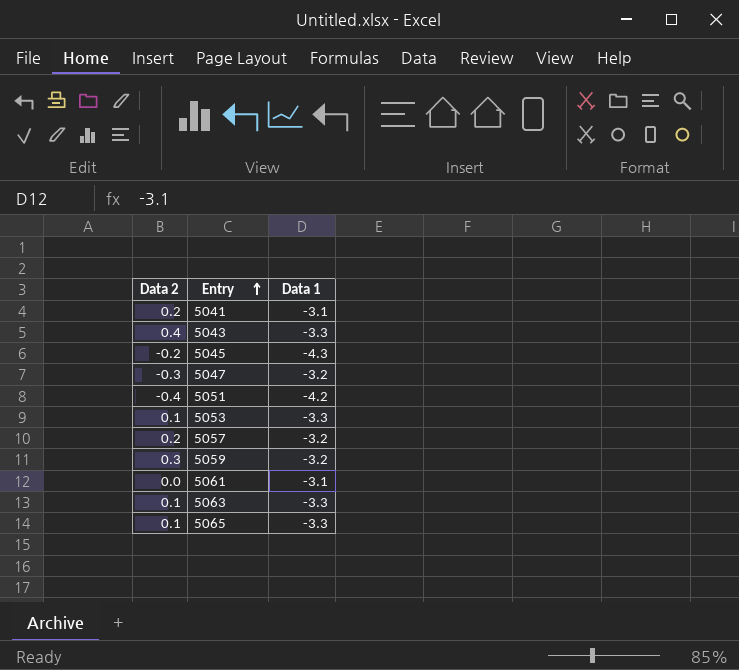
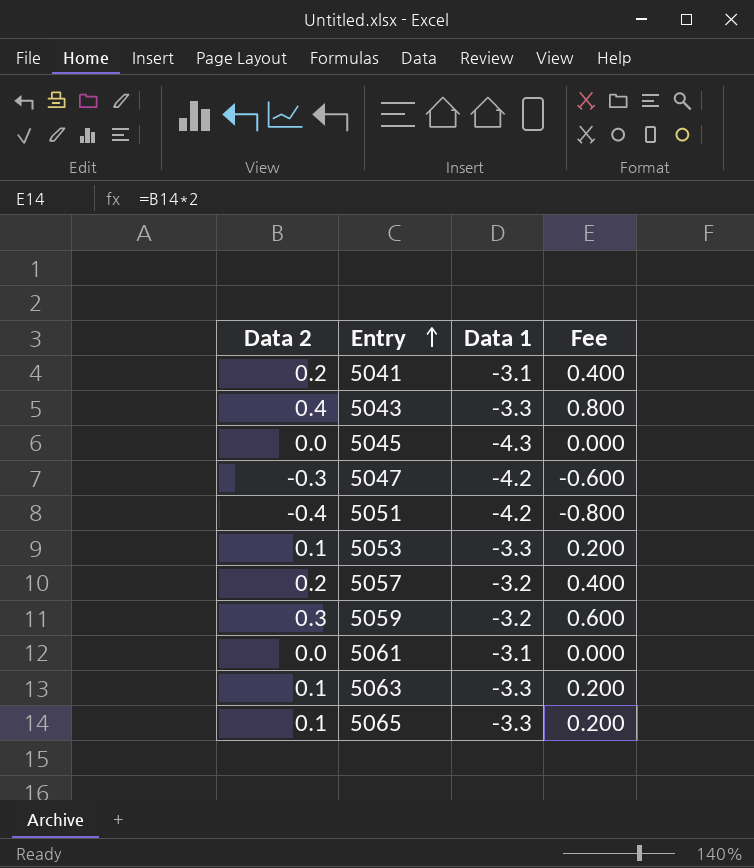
column Fee | formula: none -> [Data 2] * 2
5045 | Data 2: -0.2 -> 0.0
5047 | Data 1: -3.2 -> -4.2

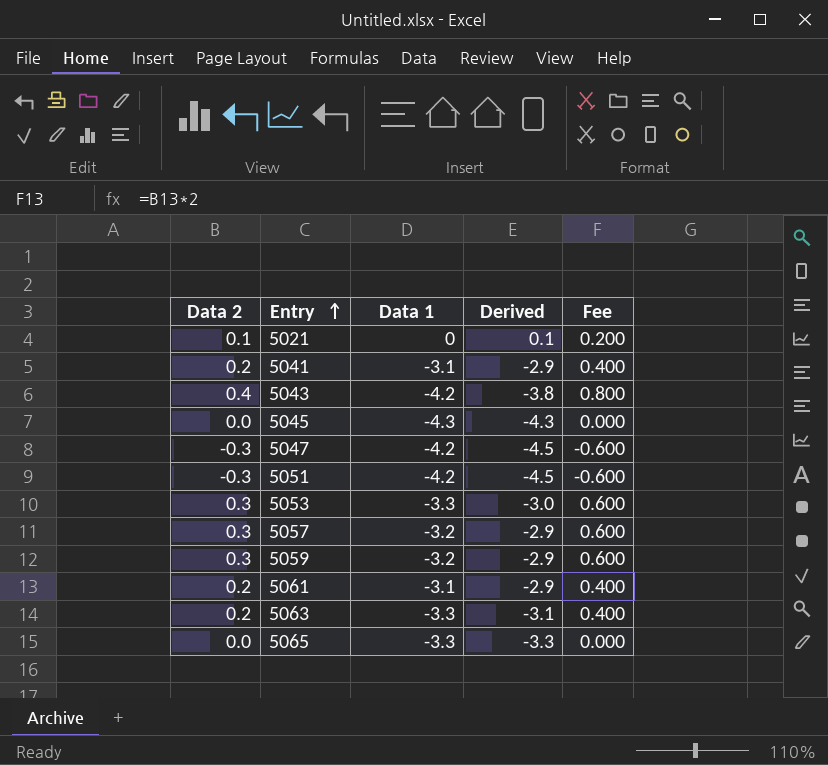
column Derived | formula: none -> [Data 2] + [Data 1]
row 5021: none -> 0.1 | 0 | 0.1 | 0.200
5043 | Data 1: -3.3 -> -4.2
5051 | Data 2: -0.4 -> -0.3
5051 | Fee: -0.800 -> -0.600
5053 | Data 2: 0.1 -> 0.3
5053 | Fee: 0.200 -> 0.600
5057 | Data 2: 0.2 -> 0.3
5057 | Fee: 0.400 -> 0.600
5061 | Data 2: 0.0 -> 0.2
5061 | Fee: 0.000 -> 0.400
5063 | Data 2: 0.1 -> 0.2
5063 | Fee: 0.200 -> 0.400
5065 | Data 2: 0.1 -> 0.0
5065 | Fee: 0.200 -> 0.000

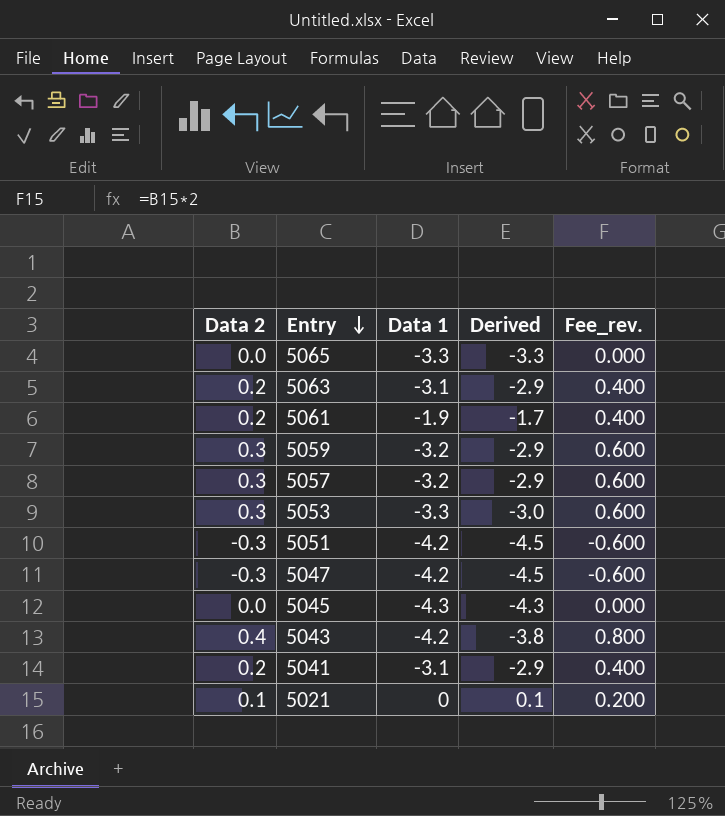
row order: Entry ascending -> Entry descending
column name: Fee -> Fee_rev.
5063 | Data 1: -3.3 -> -3.1
5063 | Derived: -3.1 -> -2.9
5061 | Data 1: -3.1 -> -1.9
5061 | Derived: -2.9 -> -1.7

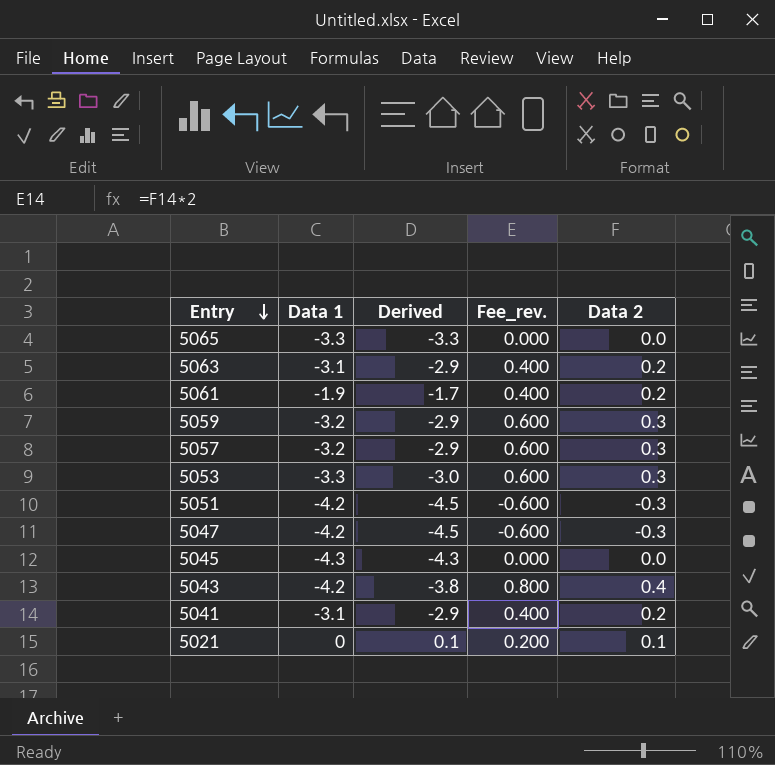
column Data 2 | position: 1 -> 5

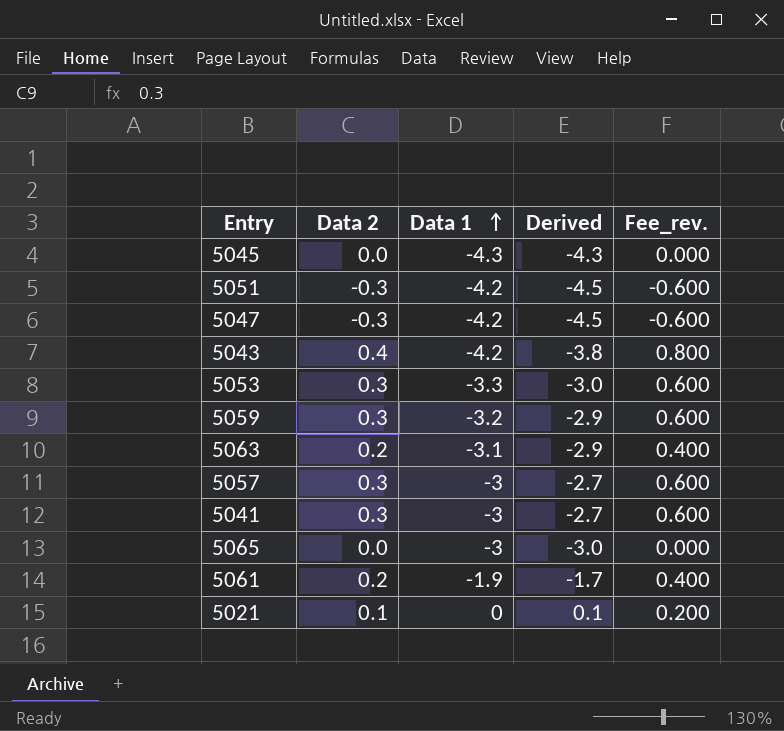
row order: Entry descending -> Data 1 ascending
column Data 2 | position: 5 -> 2
5057 | Data 1: -3.2 -> -3
5057 | Derived: -2.9 -> -2.7
5041 | Data 2: 0.2 -> 0.3
5041 | Data 1: -3.1 -> -3
5041 | Derived: -2.9 -> -2.7
5041 | Fee_rev.: 0.400 -> 0.600
5065 | Data 1: -3.3 -> -3
5065 | Derived: -3.3 -> -3.0

